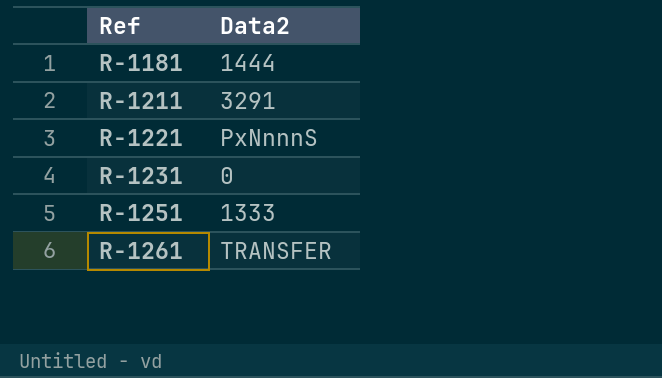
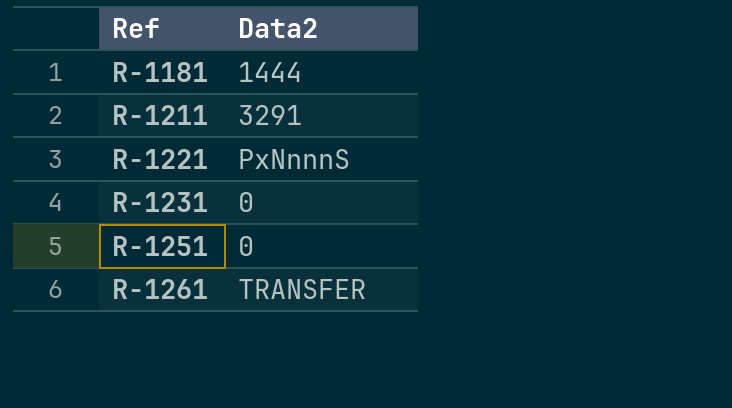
R-1251 | Data2: 1333 -> 0

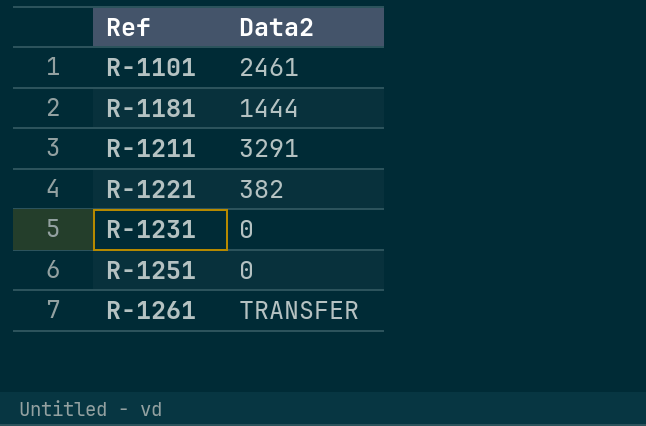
row R-1101: none -> 2461
R-1221 | Data2: PxNnnnS -> 382

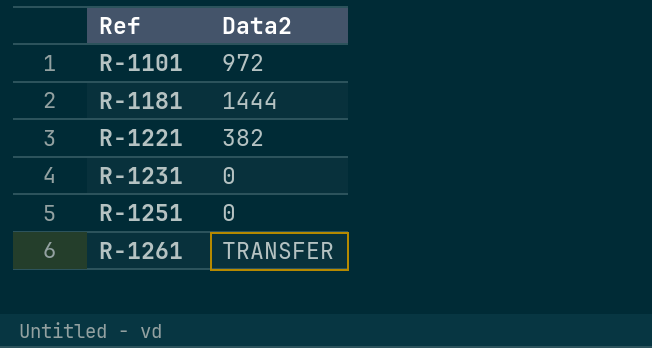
row R-1211: 3291 -> none
R-1101 | Data2: 2461 -> 972

